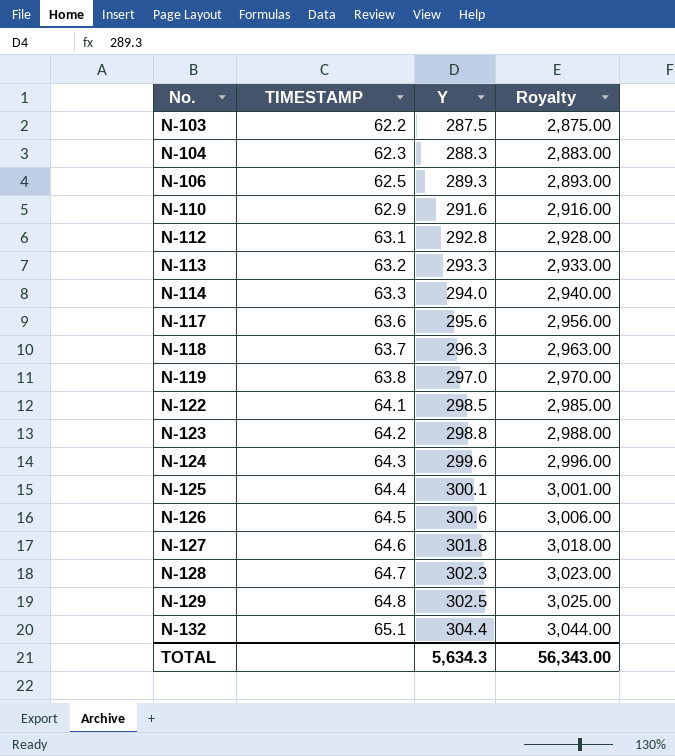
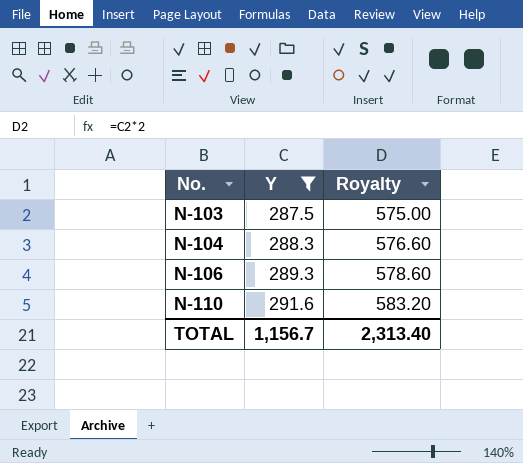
filter: none -> Y <= 291.6
column TIMESTAMP | position: 2 -> none
column Royalty | formula: [Y] * 10 -> [Y] * 2
TOTAL | Y: 5,634.3 -> 1,156.7
TOTAL | Royalty: 56,343.00 -> 2,313.40

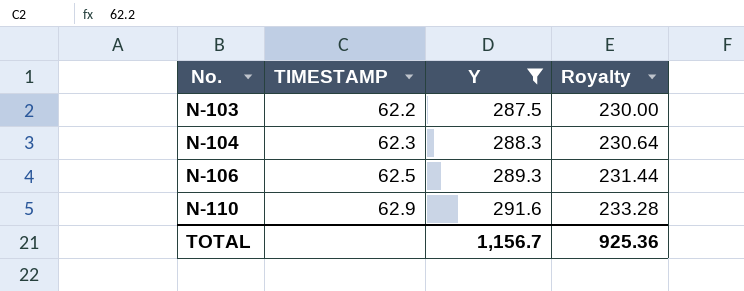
column TIMESTAMP | position: none -> 2
column Royalty | formula: [Y] * 2 -> [Y] * 0.8
TOTAL | Royalty: 2,313.40 -> 925.36

